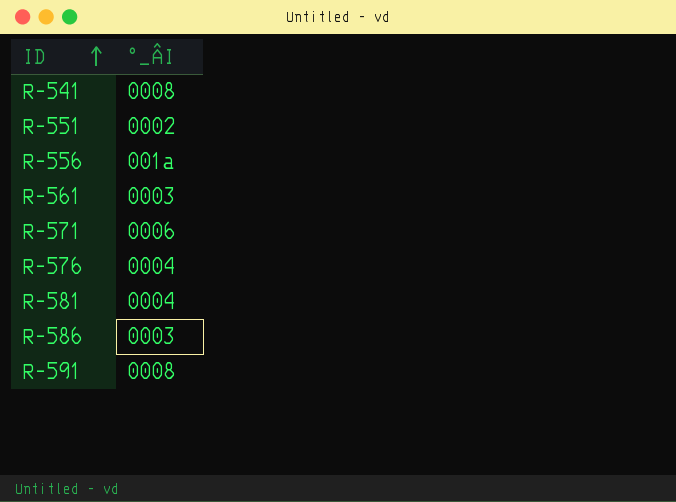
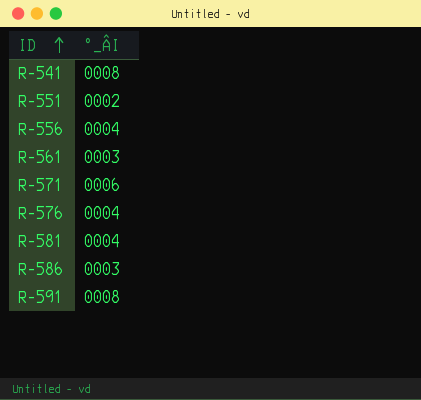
R-556 | °_ÂI: 001a -> 0004

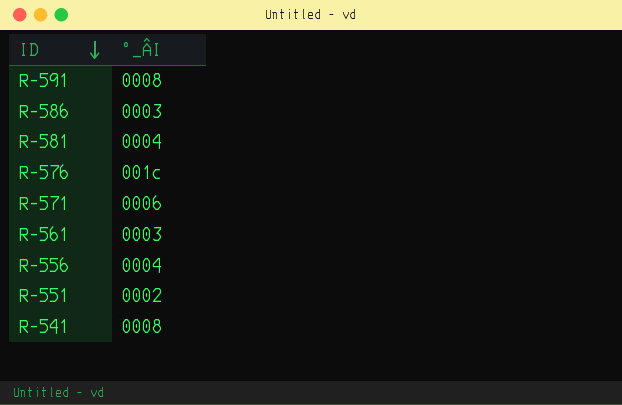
row order: ID ascending -> ID descending
R-576 | °_ÂI: 0004 -> 001c

